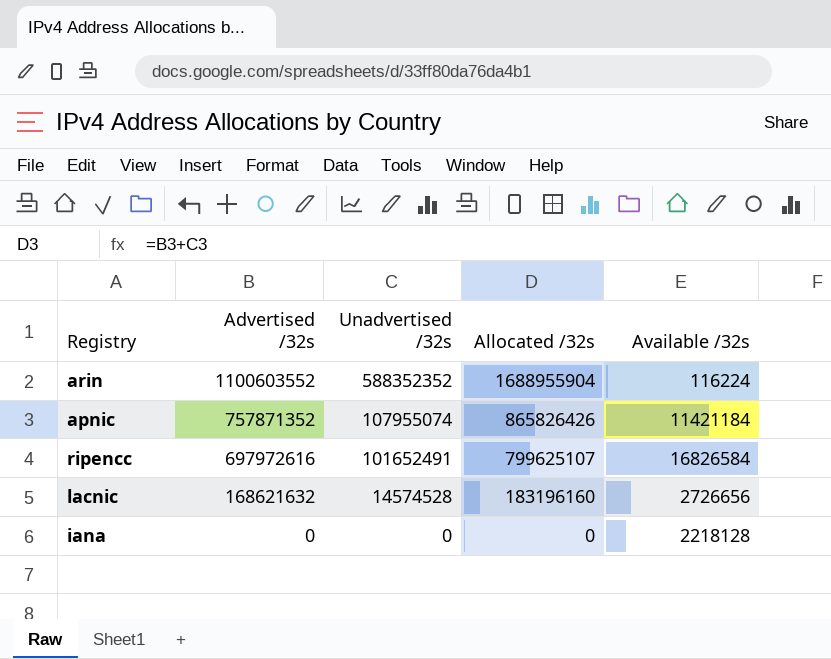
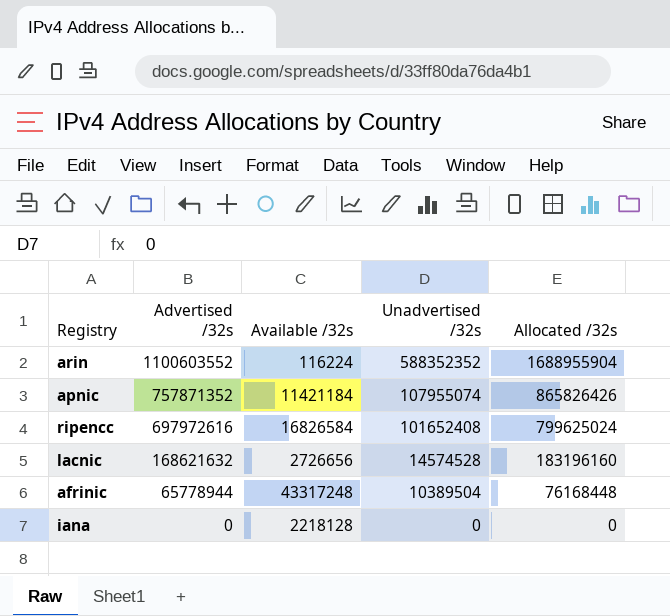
column Available /32s | position: 5 -> 3
ripencc | Unadvertised /32s: 101652491 -> 101652408
ripencc | Allocated /32s: 799625107 -> 799625024
row afrinic: none -> 65778944 | 43317248 | 10389504 | 76168448

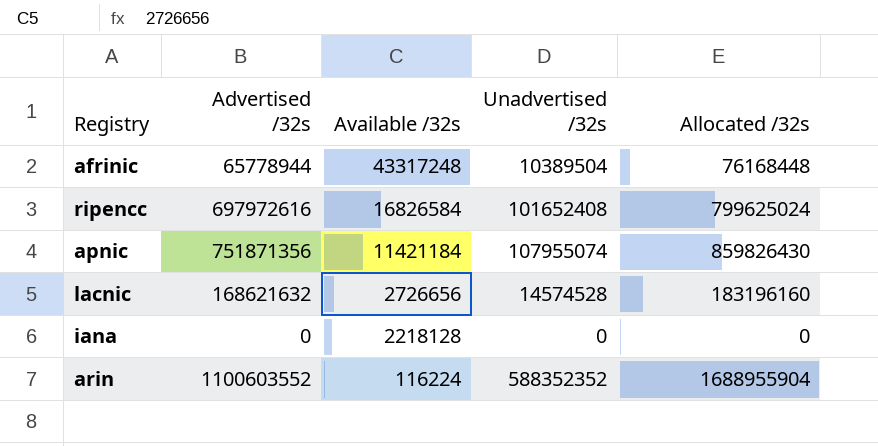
row order: Advertised /32s descending -> Available /32s descending
apnic | Advertised /32s: 757871352 -> 751871356
apnic | Allocated /32s: 865826426 -> 859826430

